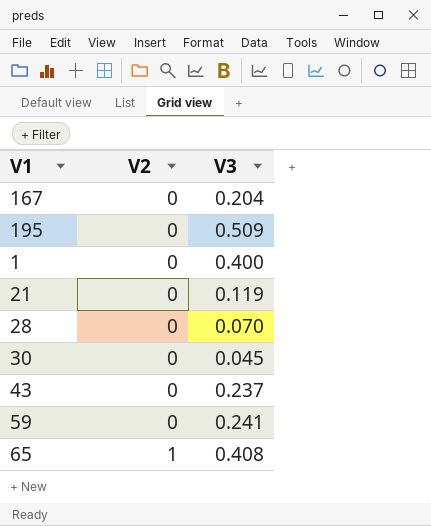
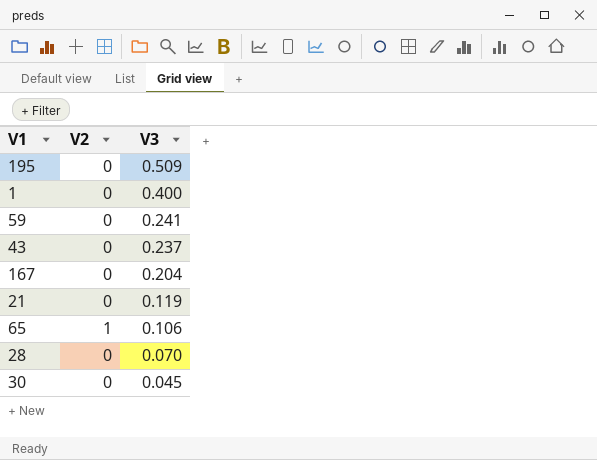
row order: V2 ascending -> V3 descending
65 | V3: 0.408 -> 0.106

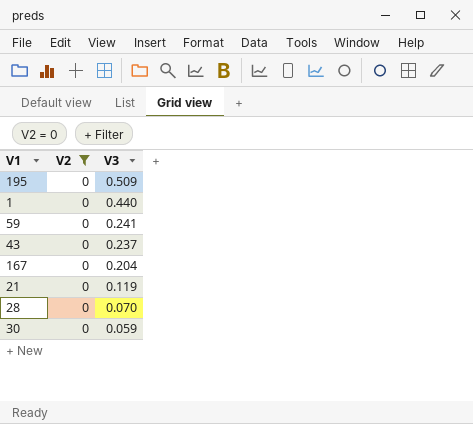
filter: none -> V2 = 0
1 | V3: 0.400 -> 0.440
30 | V3: 0.045 -> 0.059

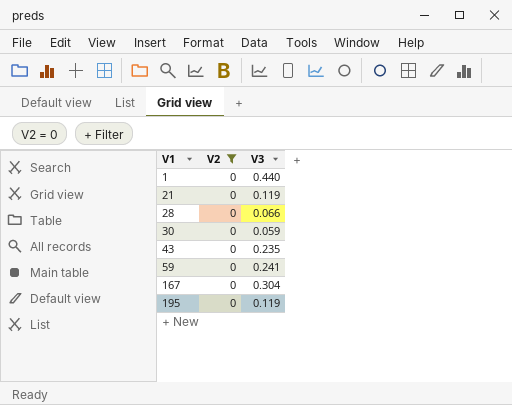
row order: V3 descending -> V1 ascending
28 | V3: 0.070 -> 0.066
43 | V3: 0.237 -> 0.235
167 | V3: 0.204 -> 0.304
195 | V3: 0.509 -> 0.119

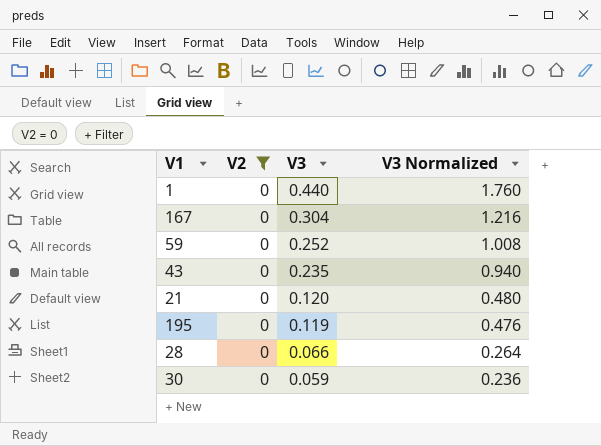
row order: V1 ascending -> V3 descending
column V3 Normalized | formula: none -> [V3] * 4
59 | V3: 0.241 -> 0.252
21 | V3: 0.119 -> 0.120

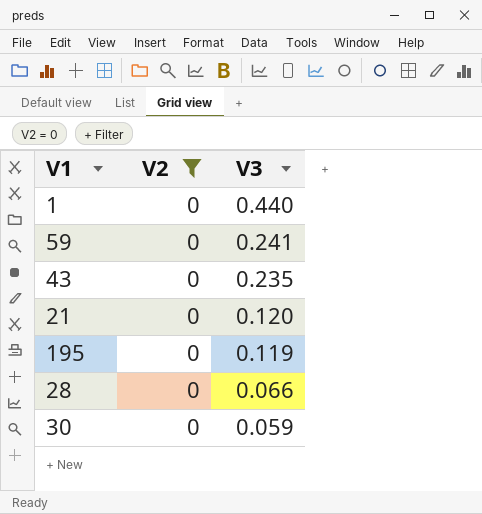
column V3 Normalized | formula: [V3] * 4 -> none
row 167: 0 | 0.304 | 1.216 -> none
59 | V3: 0.252 -> 0.241

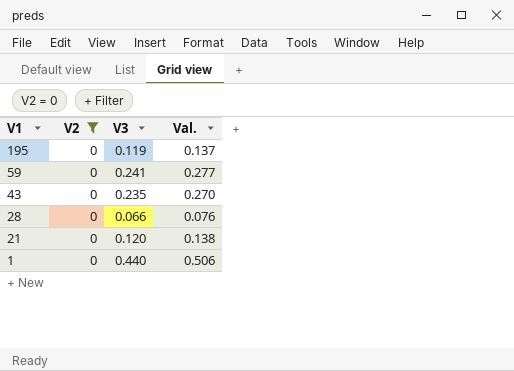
row order: V3 descending -> V1 descending
column Val. | formula: none -> [V3] * 1.15
row 30: 0 | 0.059 -> none

